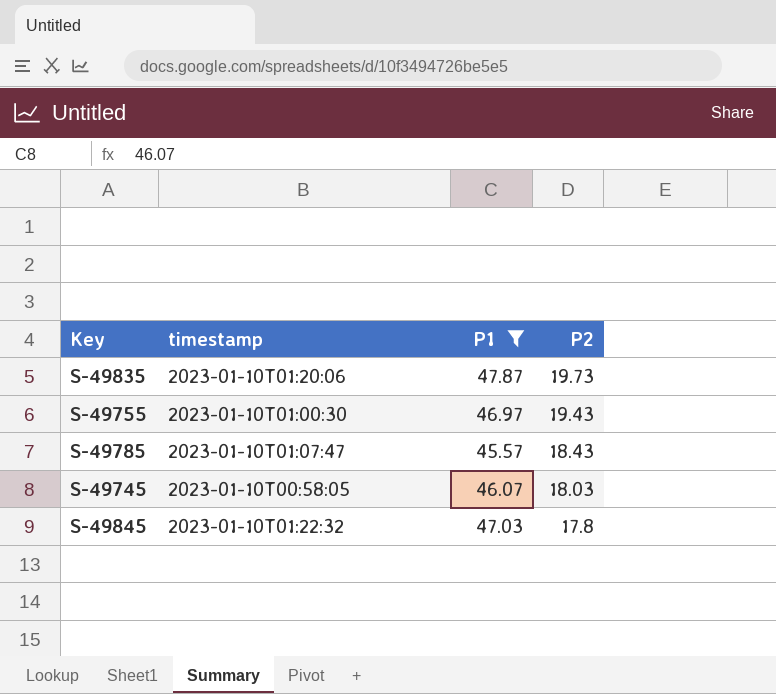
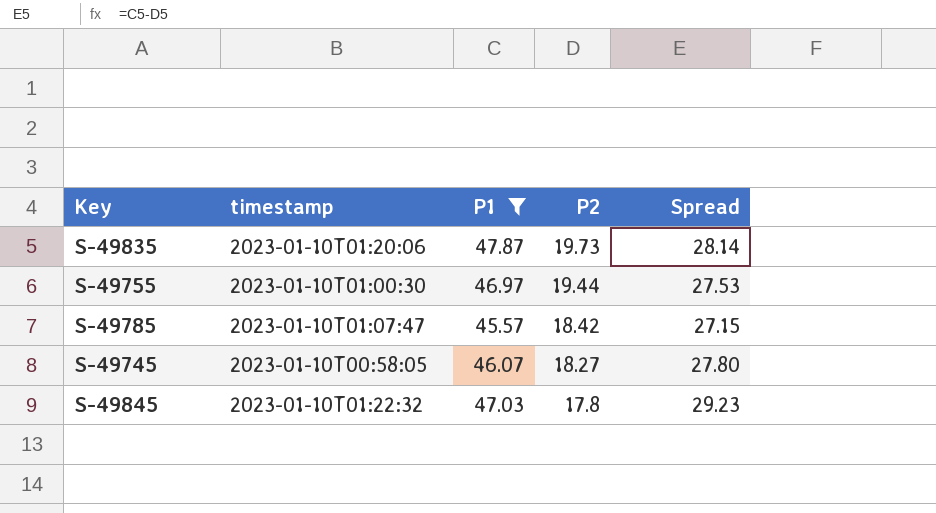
column Spread | formula: none -> [P1] - [P2]
S-49755 | P2: 19.43 -> 19.44
S-49785 | P2: 18.43 -> 18.42
S-49745 | P2: 18.03 -> 18.27

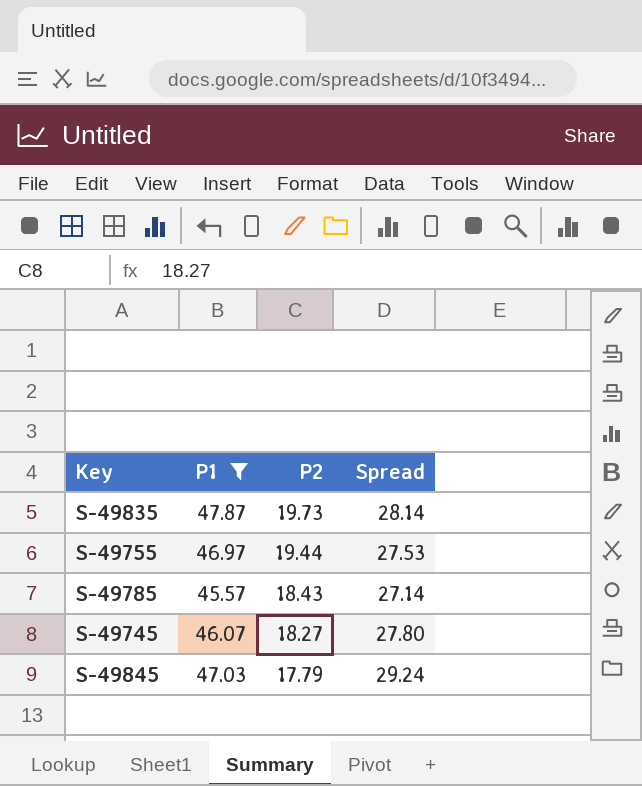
column timestamp | position: 2 -> none
S-49785 | P2: 18.42 -> 18.43
S-49785 | Spread: 27.15 -> 27.14
S-49845 | P2: 17.8 -> 17.79
S-49845 | Spread: 29.23 -> 29.24

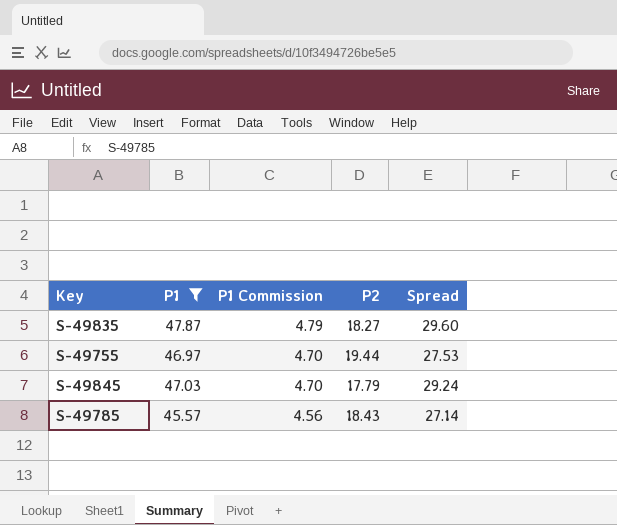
row order: P2 descending -> P1 Commission descending
column P1 Commission | formula: none -> [P1] * 0.1
row S-49745: 46.07 | 18.27 | 27.80 -> none
S-49835 | P2: 19.73 -> 18.27
S-49835 | Spread: 28.14 -> 29.60

